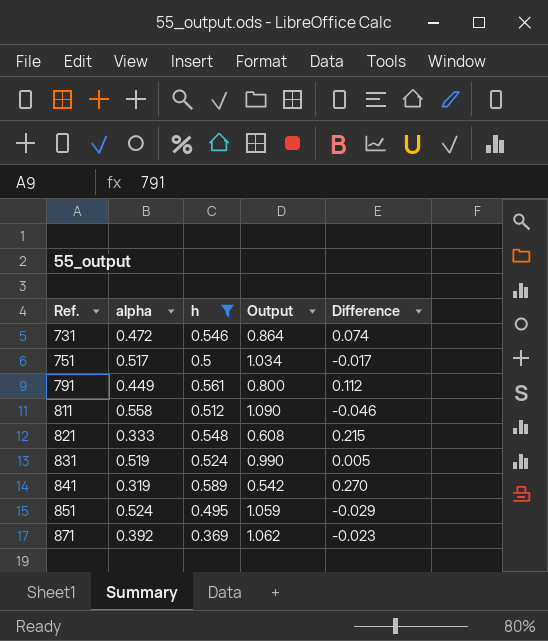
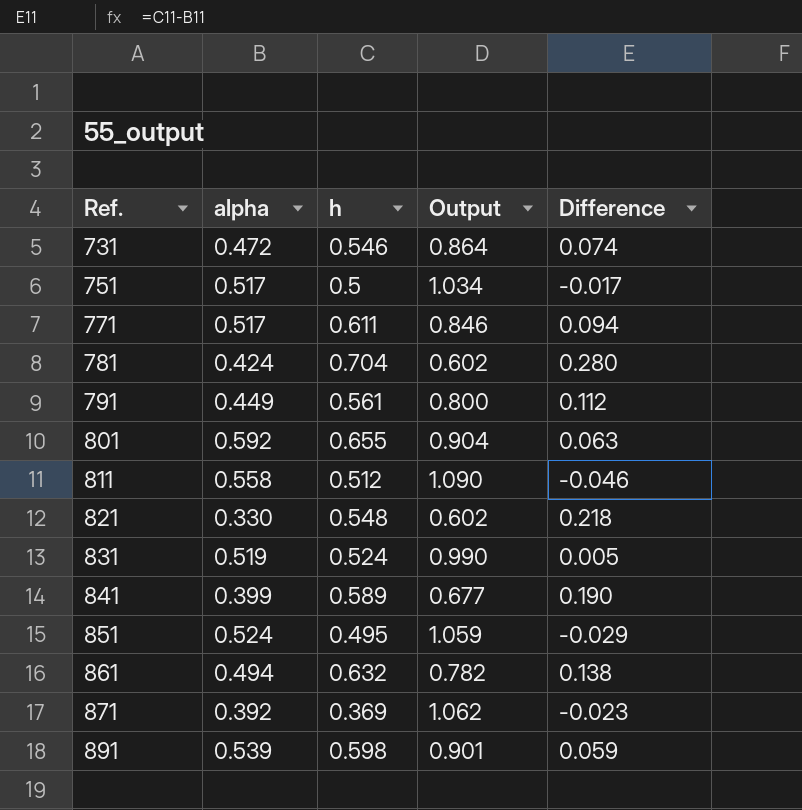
filter: h <= 0.589 -> none
821 | alpha: 0.333 -> 0.330
821 | Output: 0.608 -> 0.602
821 | Difference: 0.215 -> 0.218
841 | alpha: 0.319 -> 0.399
841 | Output: 0.542 -> 0.677
841 | Difference: 0.270 -> 0.190

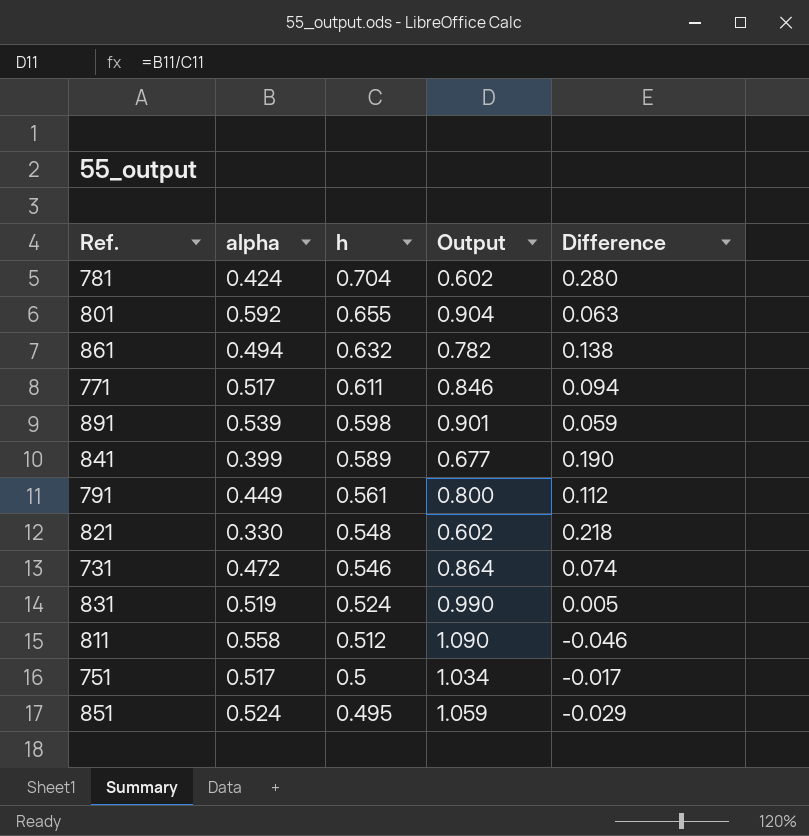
row order: Ref. ascending -> h descending
row 871: 0.392 | 0.369 | 1.062 | -0.023 -> none

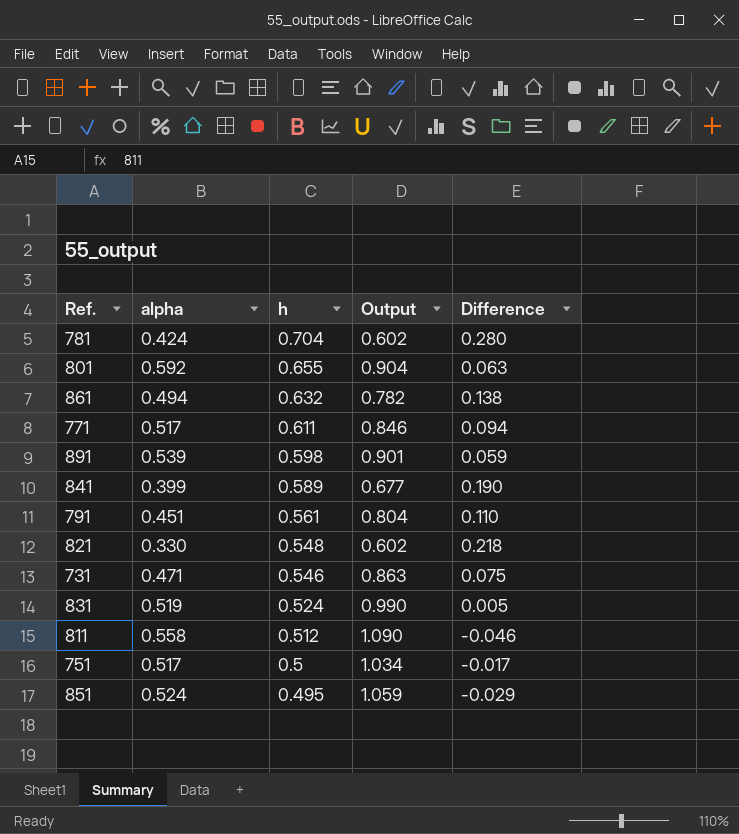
791 | alpha: 0.449 -> 0.451
791 | Output: 0.800 -> 0.804
791 | Difference: 0.112 -> 0.110
731 | alpha: 0.472 -> 0.471
731 | Output: 0.864 -> 0.863
731 | Difference: 0.074 -> 0.075

